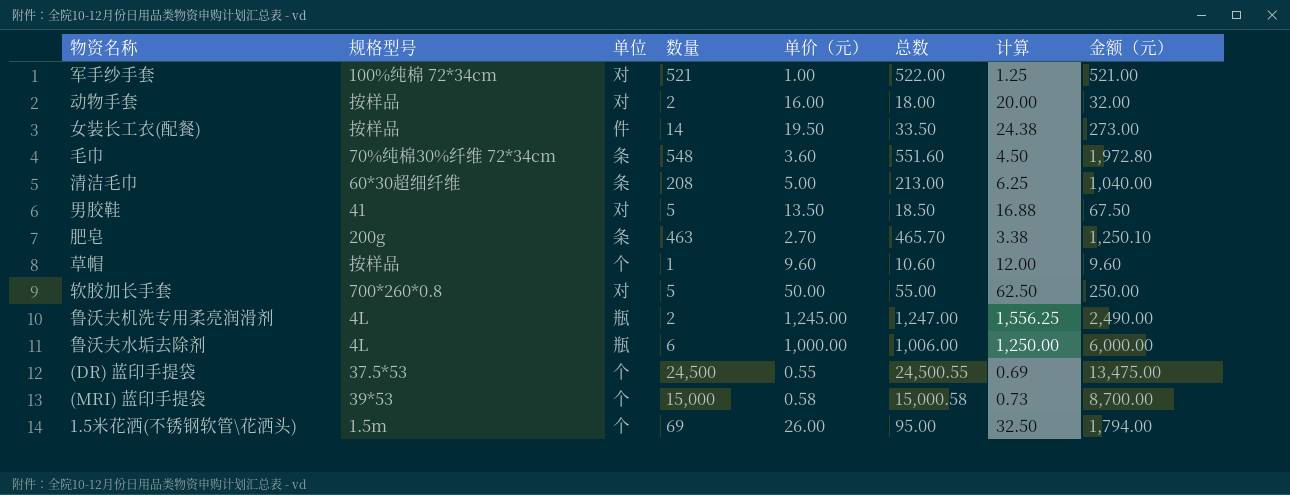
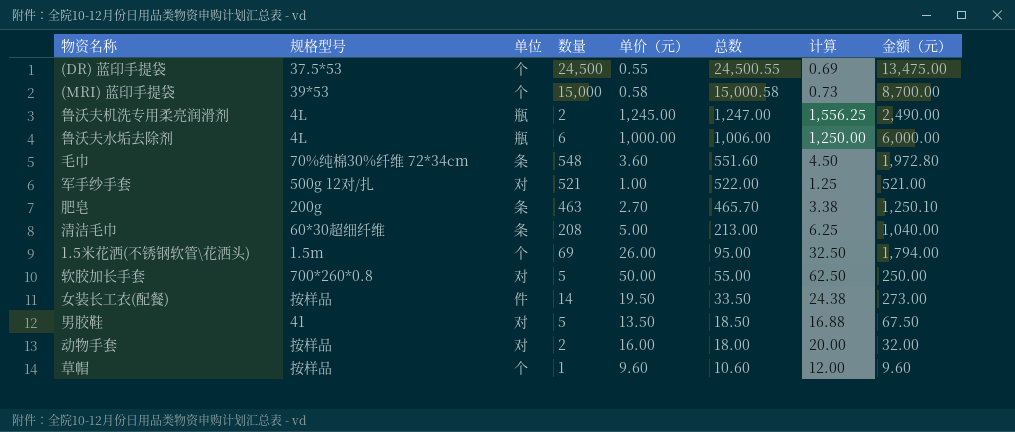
row order: none -> 总数 descending
军手纱手套 | 规格型号: 100%纯棉 72*34cm -> 500g 12对/扎

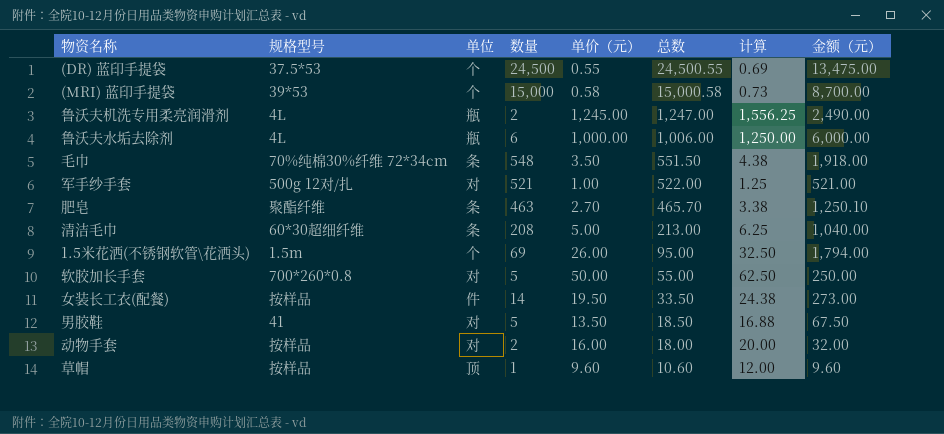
毛巾 | 单价（元）: 3.60 -> 3.50
毛巾 | 总数: 551.60 -> 551.50
毛巾 | 计算: 4.50 -> 4.38
毛巾 | 金额（元）: 1,972.80 -> 1,918.00
肥皂 | 规格型号: 200g -> 聚酯纤维
草帽 | 单位: 个 -> 顶

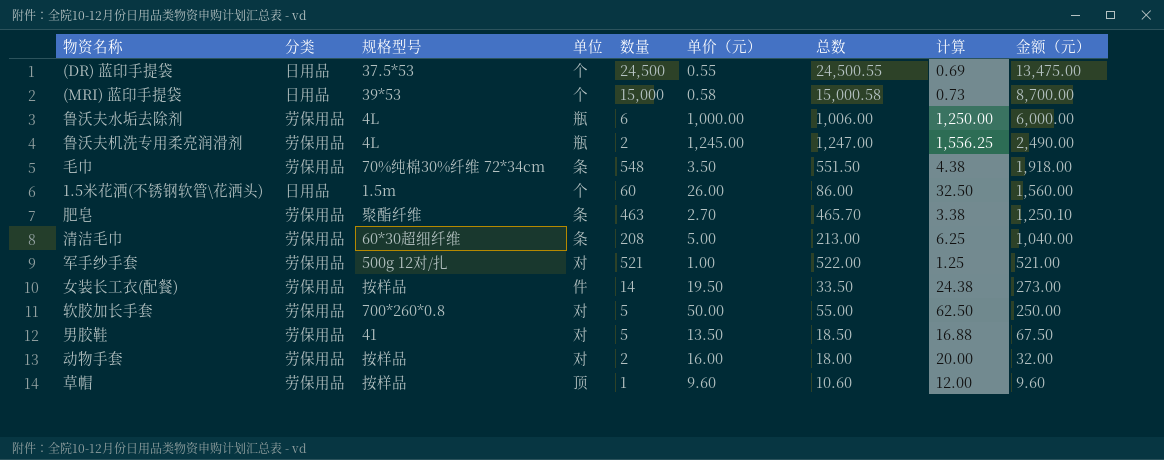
row order: 总数 descending -> 金额（元） descending
column 分类 | position: none -> 2
1.5米花洒(不锈钢软管\花洒头) | 数量: 69 -> 60
1.5米花洒(不锈钢软管\花洒头) | 总数: 95.00 -> 86.00
1.5米花洒(不锈钢软管\花洒头) | 金额（元）: 1,794.00 -> 1,560.00

